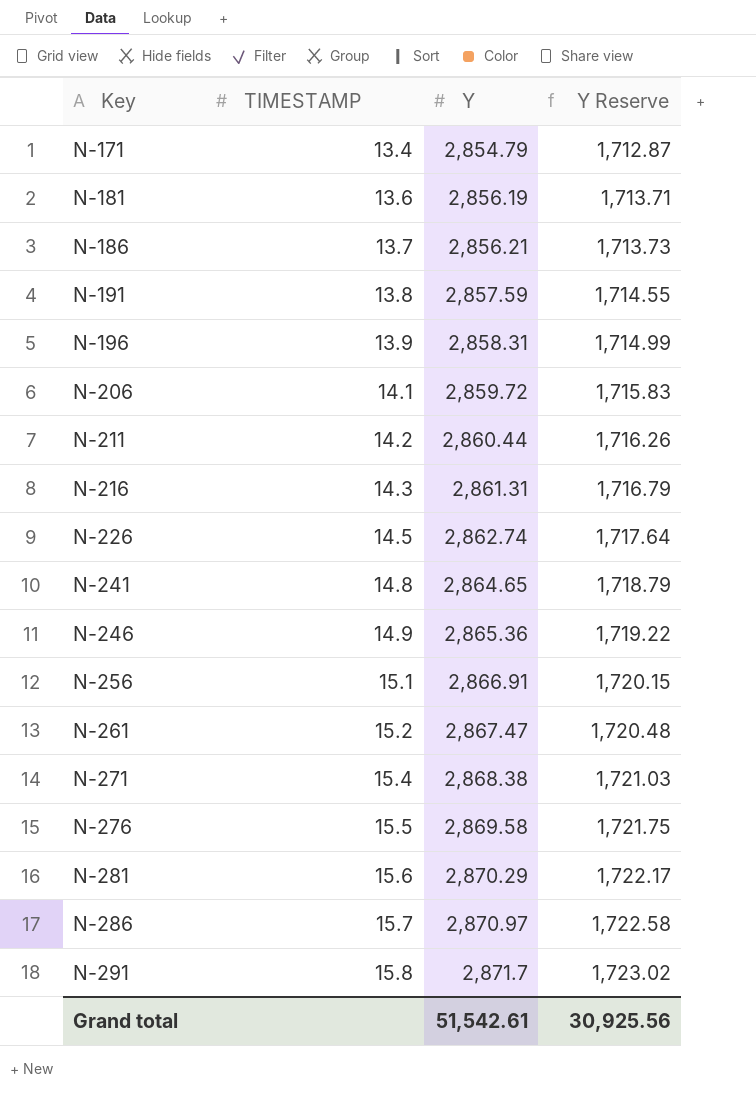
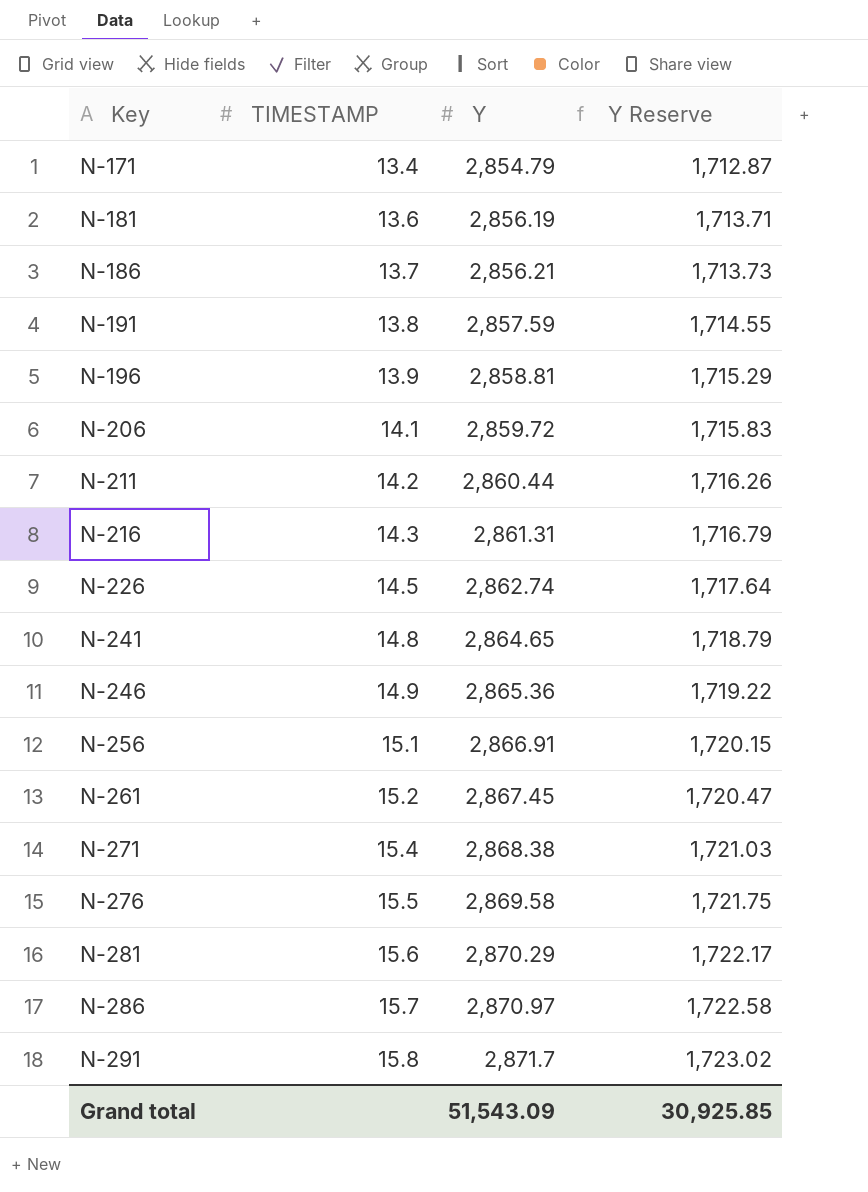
N-196 | Y: 2,858.31 -> 2,858.81
N-196 | Y Reserve: 1,714.99 -> 1,715.29
N-261 | Y: 2,867.47 -> 2,867.45
N-261 | Y Reserve: 1,720.48 -> 1,720.47
Grand total | Y: 51,542.61 -> 51,543.09
Grand total | Y Reserve: 30,925.56 -> 30,925.85

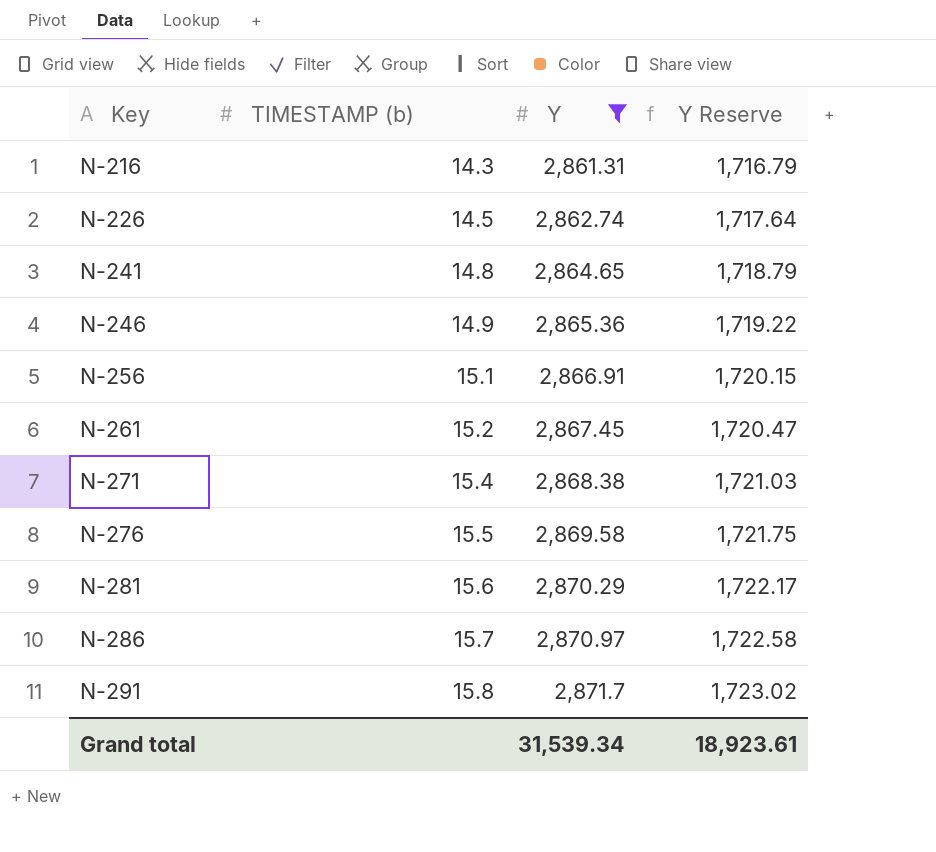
filter: none -> Y >= 2,861.31
column name: TIMESTAMP -> TIMESTAMP (b)
Grand total | Y: 51,543.09 -> 31,539.34
Grand total | Y Reserve: 30,925.85 -> 18,923.61

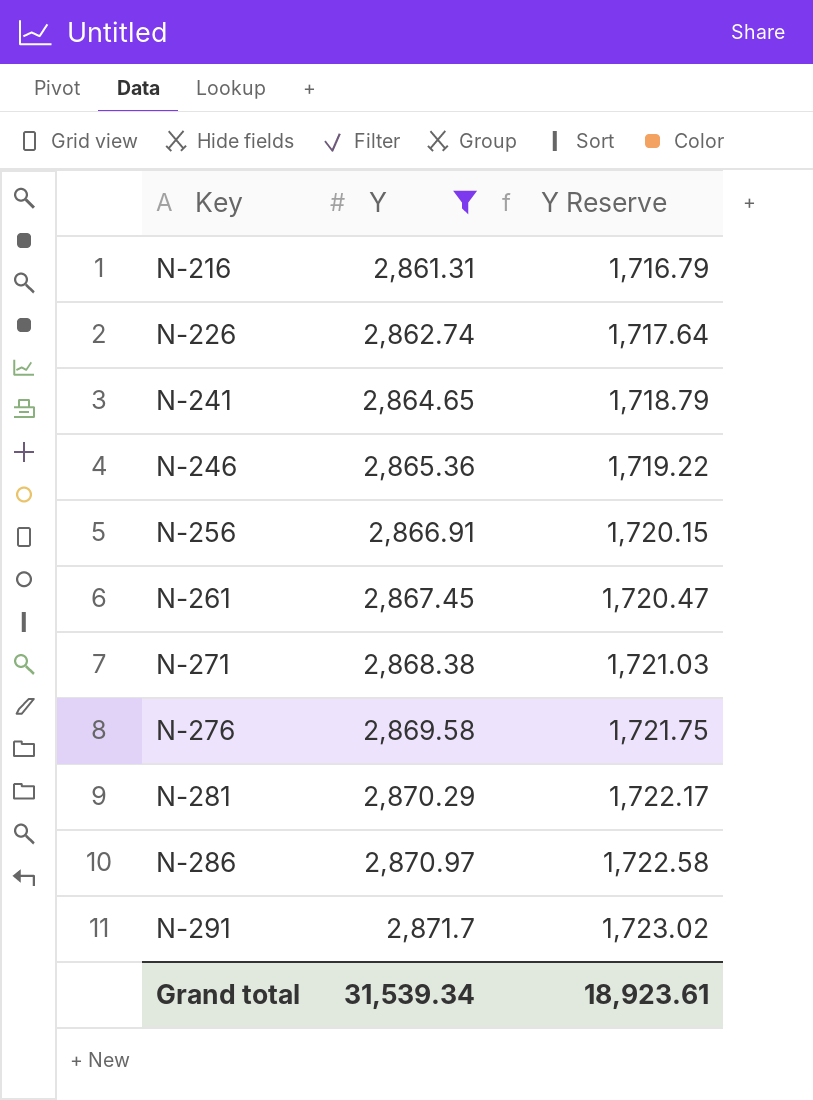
column TIMESTAMP (b) | position: 2 -> none

